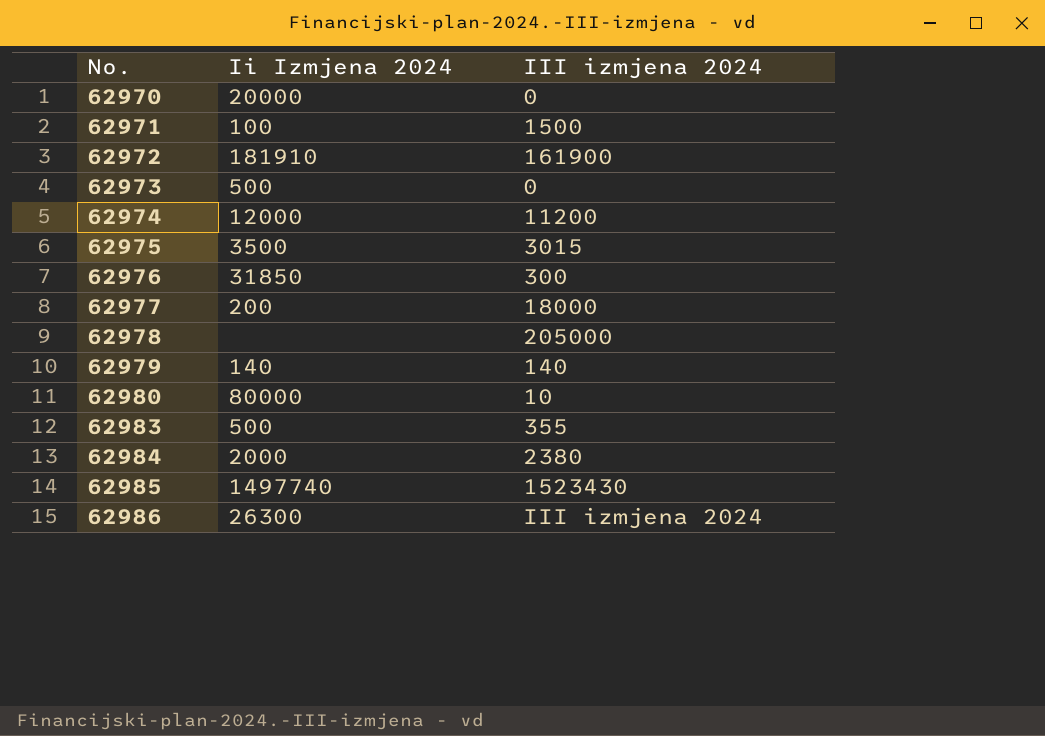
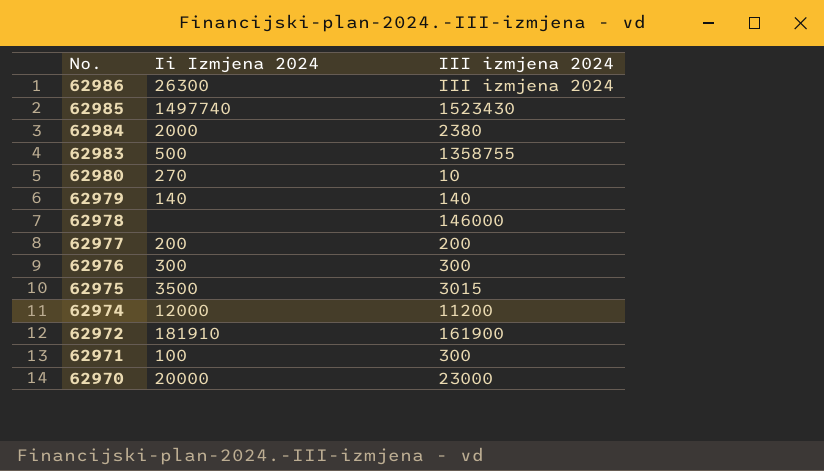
row order: No. ascending -> No. descending
row 62973: 500 | 0 -> none
62983 | III izmjena 2024: 355 -> 1358755
62980 | Ii Izmjena 2024: 80000 -> 270
62978 | III izmjena 2024: 205000 -> 146000
62977 | III izmjena 2024: 18000 -> 200
62976 | Ii Izmjena 2024: 31850 -> 300
62971 | III izmjena 2024: 1500 -> 300
62970 | III izmjena 2024: 0 -> 23000

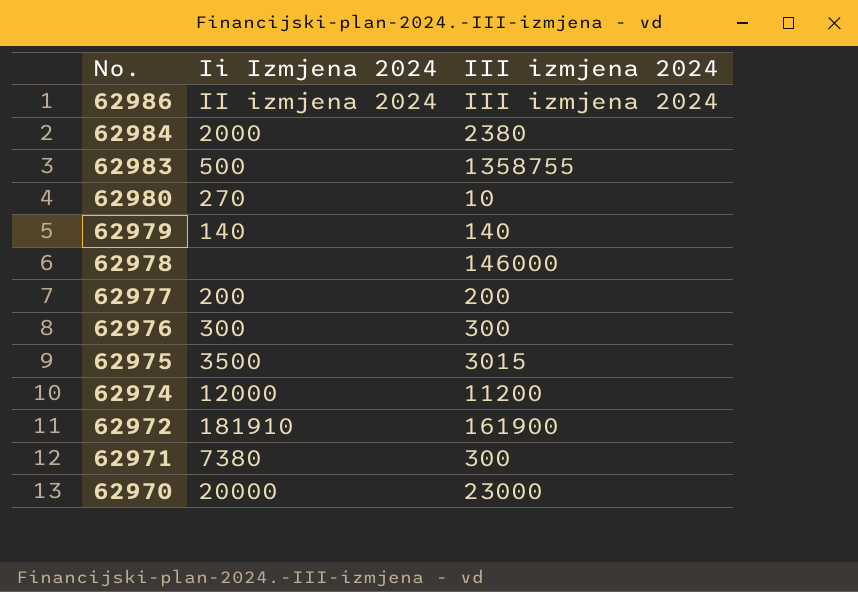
row 62985: 1497740 | 1523430 -> none
62986 | Ii Izmjena 2024: 26300 -> II izmjena 2024
62971 | Ii Izmjena 2024: 100 -> 7380

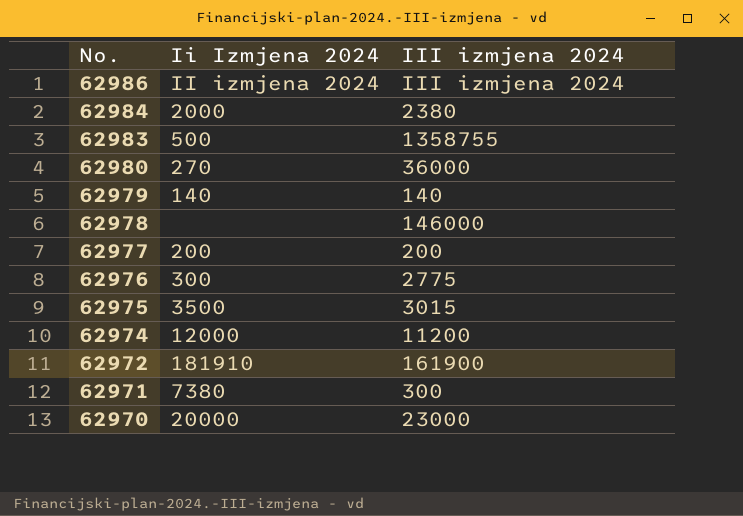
62980 | III izmjena 2024: 10 -> 36000
62976 | III izmjena 2024: 300 -> 2775

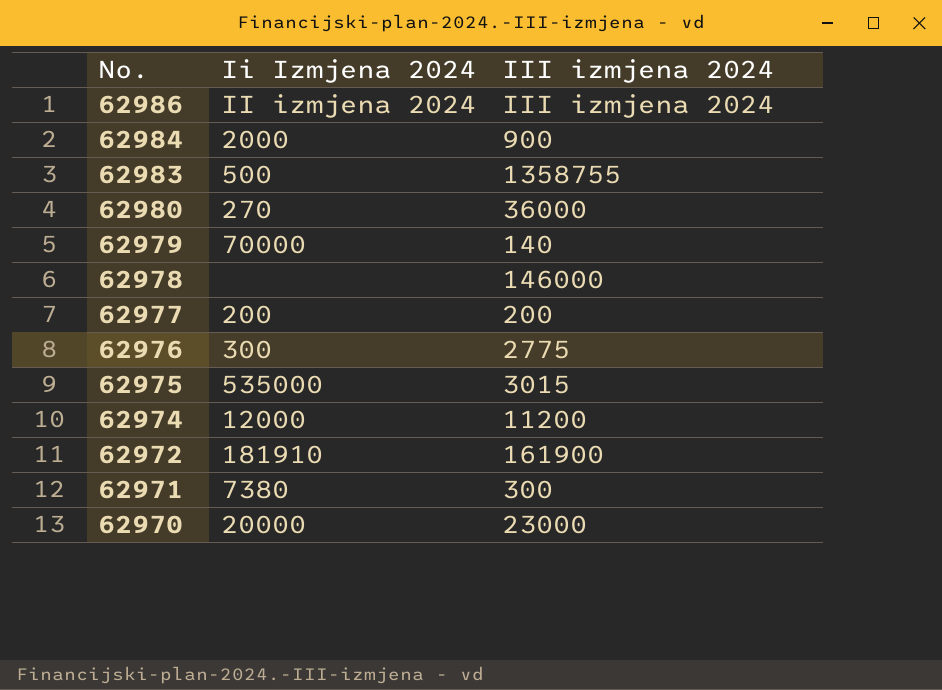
62984 | III izmjena 2024: 2380 -> 900
62979 | Ii Izmjena 2024: 140 -> 70000
62975 | Ii Izmjena 2024: 3500 -> 535000

